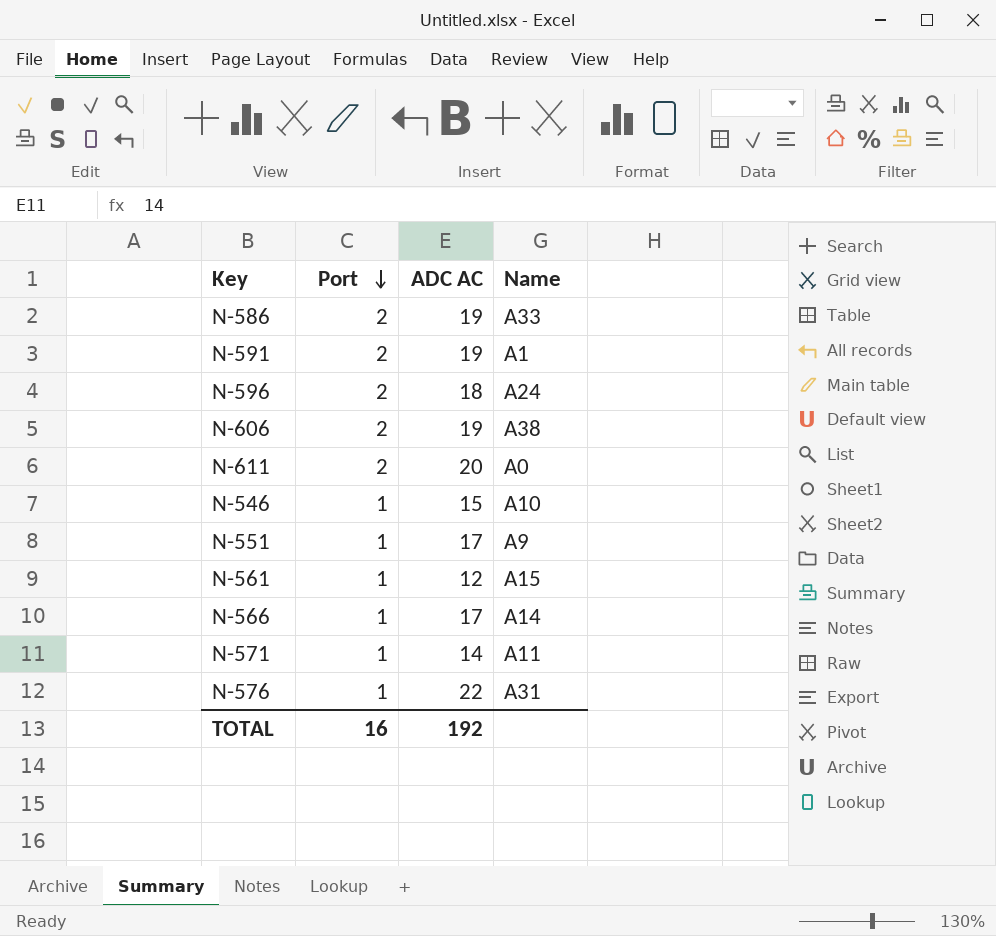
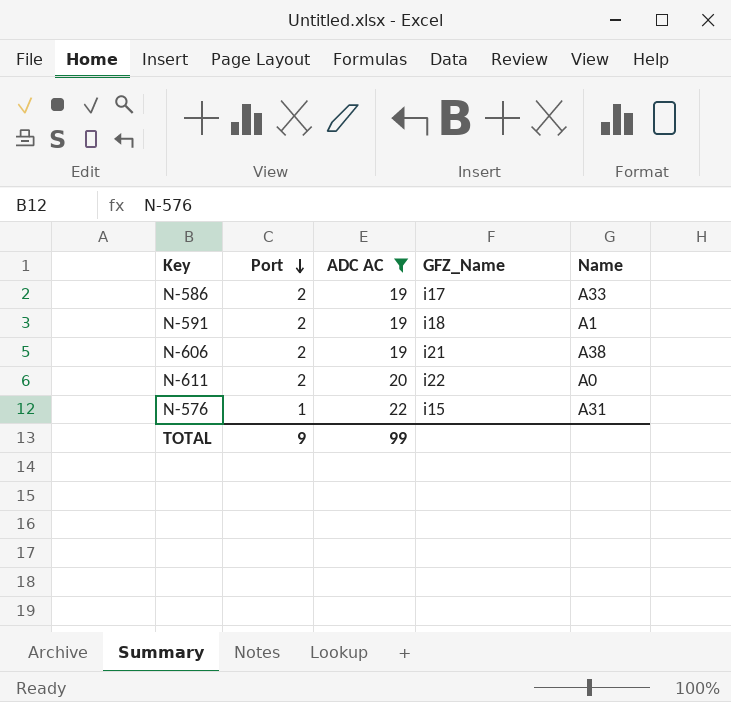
filter: none -> ADC AC >= 19
column GFZ_Name | position: none -> 4
TOTAL | Port: 16 -> 9
TOTAL | ADC AC: 192 -> 99

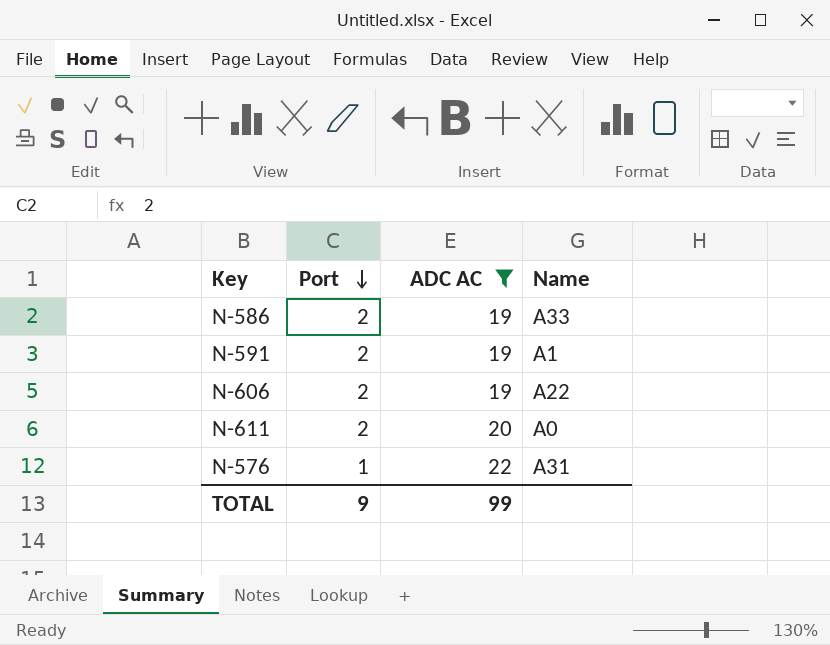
column GFZ_Name | position: 4 -> none
N-606 | Name: A38 -> A22

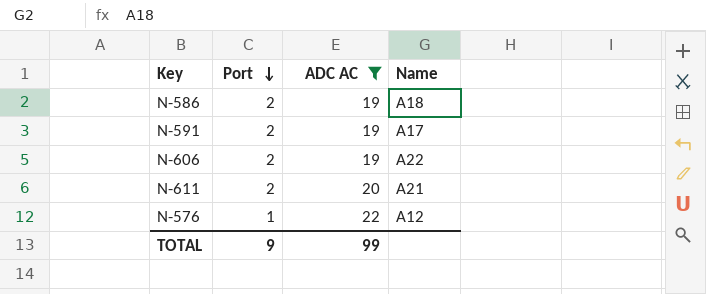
N-586 | Name: A33 -> A18
N-591 | Name: A1 -> A17
N-611 | Name: A0 -> A21
N-576 | Name: A31 -> A12

